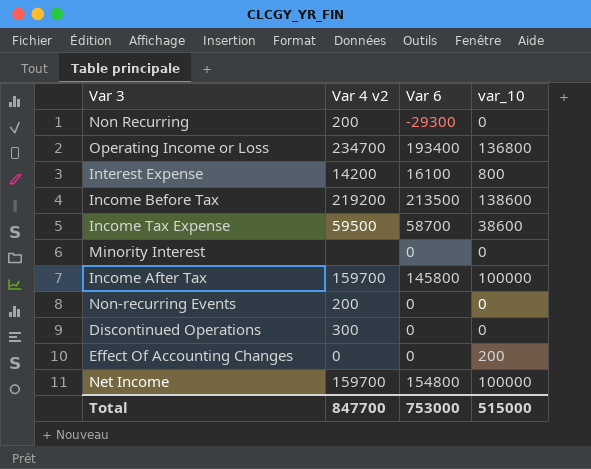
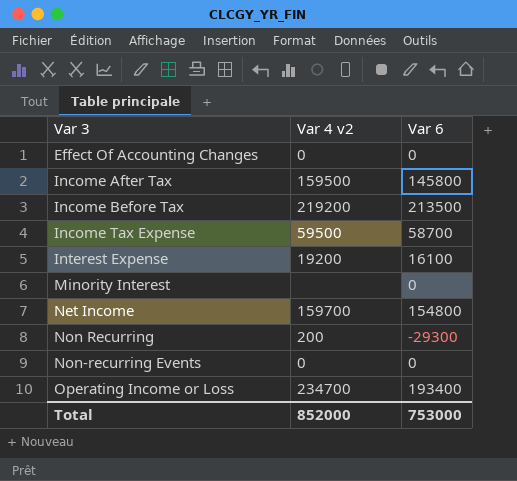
row order: none -> Var 3 ascending
column var_10 | position: 4 -> none
row Discontinued Operations: 300 | 0 | 0 -> none
Income After Tax | Var 4 v2: 159700 -> 159500
Interest Expense | Var 4 v2: 14200 -> 19200
Non-recurring Events | Var 4 v2: 200 -> 0
Total | Var 4 v2: 847700 -> 852000

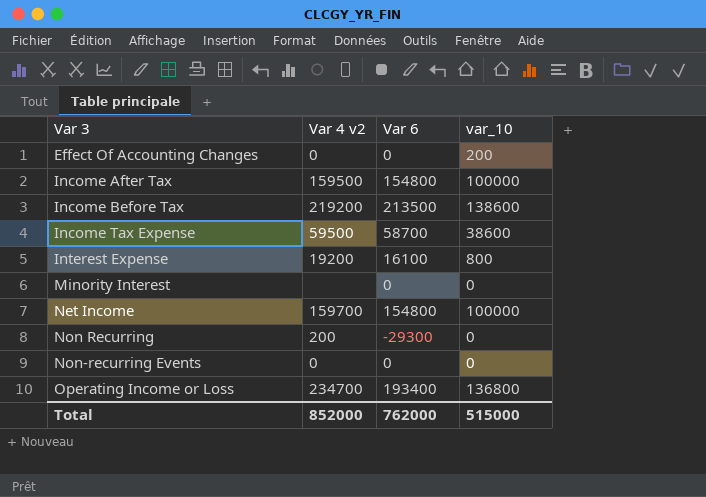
column var_10 | position: none -> 4
Income After Tax | Var 6: 145800 -> 154800
Total | Var 6: 753000 -> 762000

